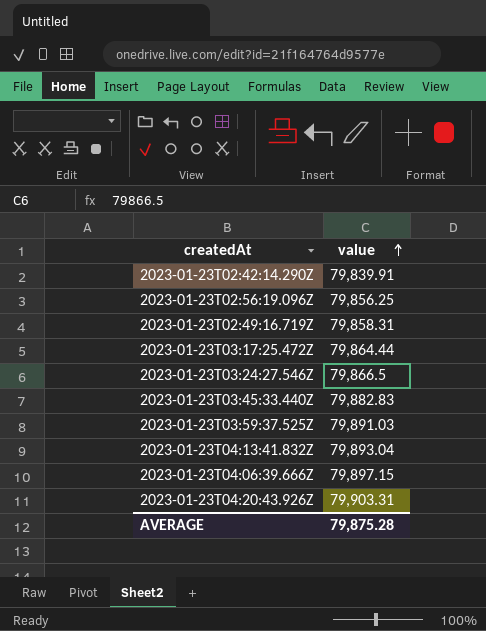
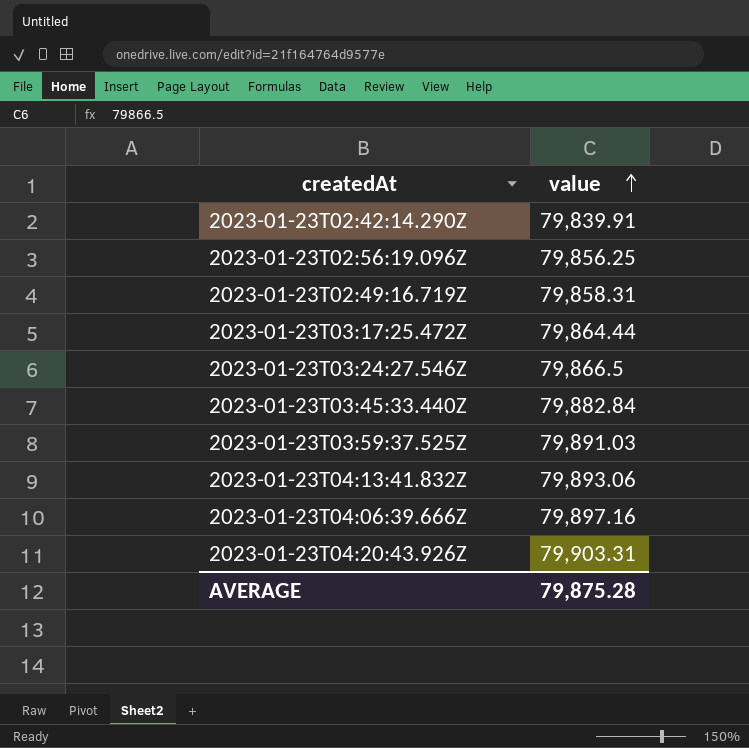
2023-01-23T03:45:33.440Z | value: 79,882.83 -> 79,882.84
2023-01-23T04:13:41.832Z | value: 79,893.04 -> 79,893.06
2023-01-23T04:06:39.666Z | value: 79,897.15 -> 79,897.16

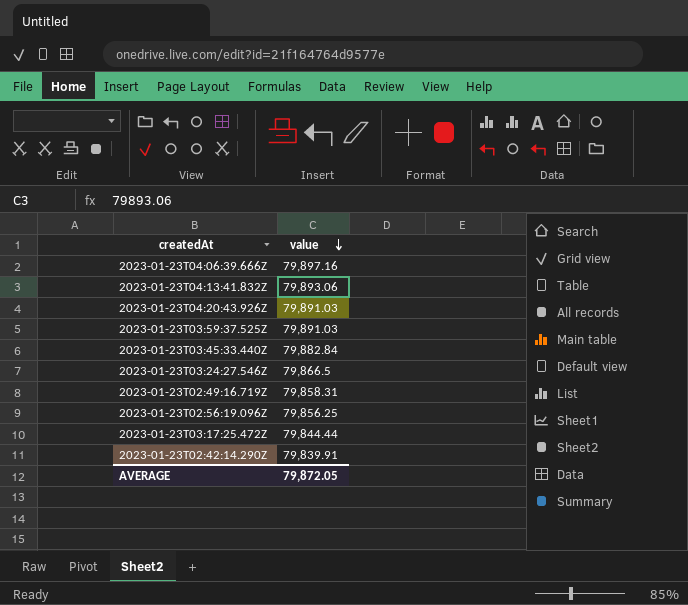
row order: value ascending -> value descending
2023-01-23T04:20:43.926Z | value: 79,903.31 -> 79,891.03
2023-01-23T03:17:25.472Z | value: 79,864.44 -> 79,844.44
AVERAGE | value: 79,875.28 -> 79,872.05

